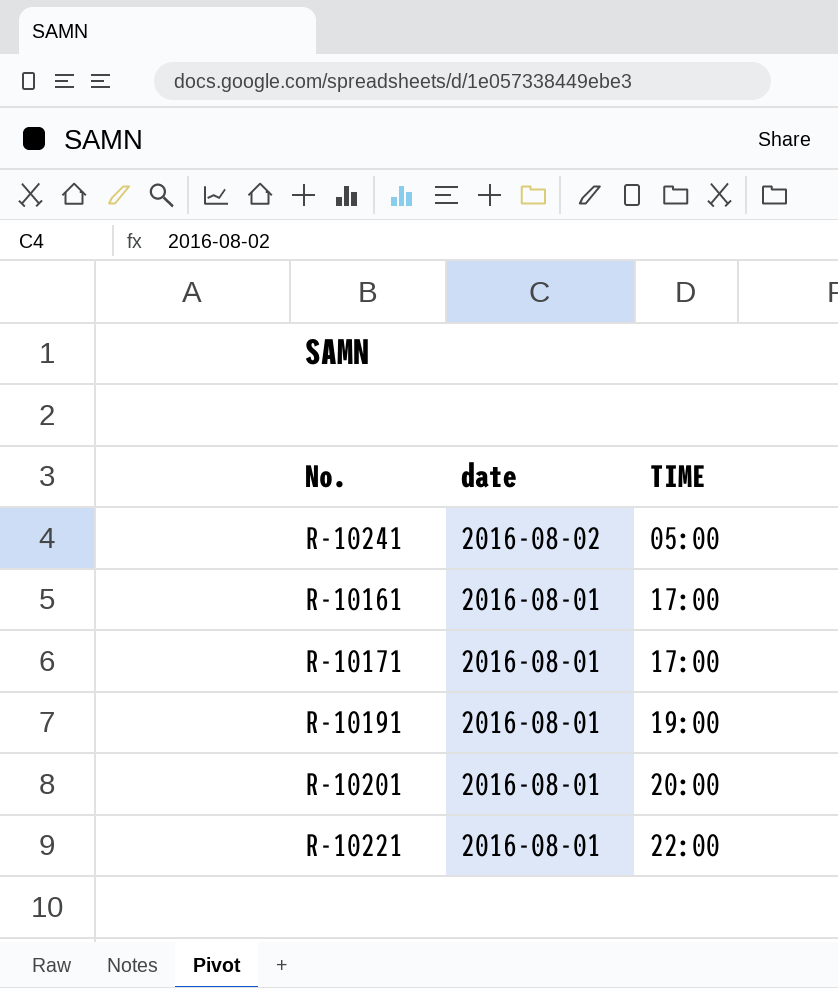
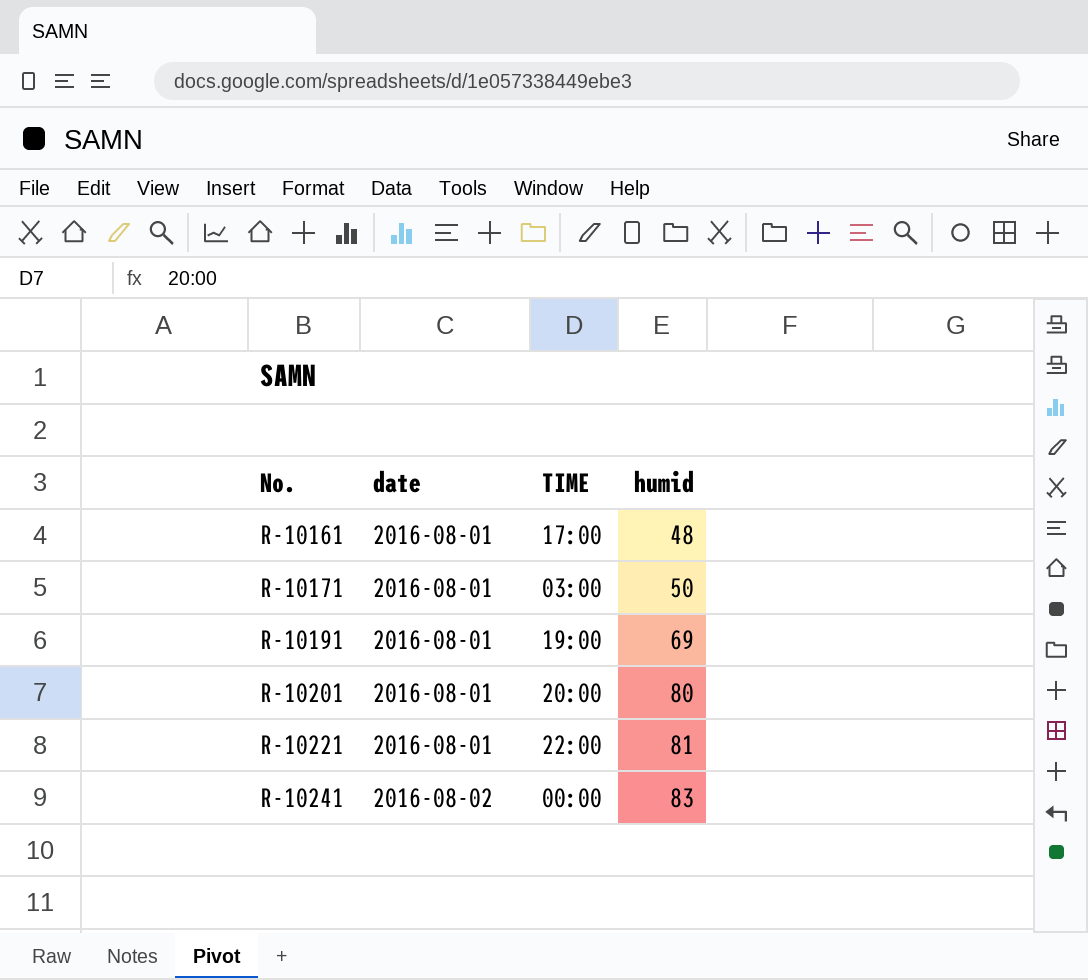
row order: date descending -> No. ascending
column humid | position: none -> 4
R-10171 | TIME: 17:00 -> 03:00
R-10241 | TIME: 05:00 -> 00:00

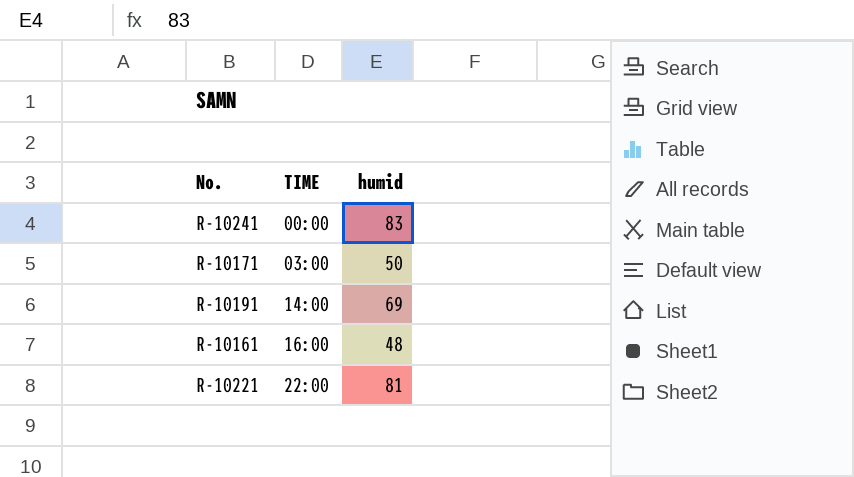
row order: No. ascending -> TIME ascending
column date | position: 2 -> none
row R-10201: 2016-08-01 | 20:00 | 80 -> none
R-10191 | TIME: 19:00 -> 14:00
R-10161 | TIME: 17:00 -> 16:00

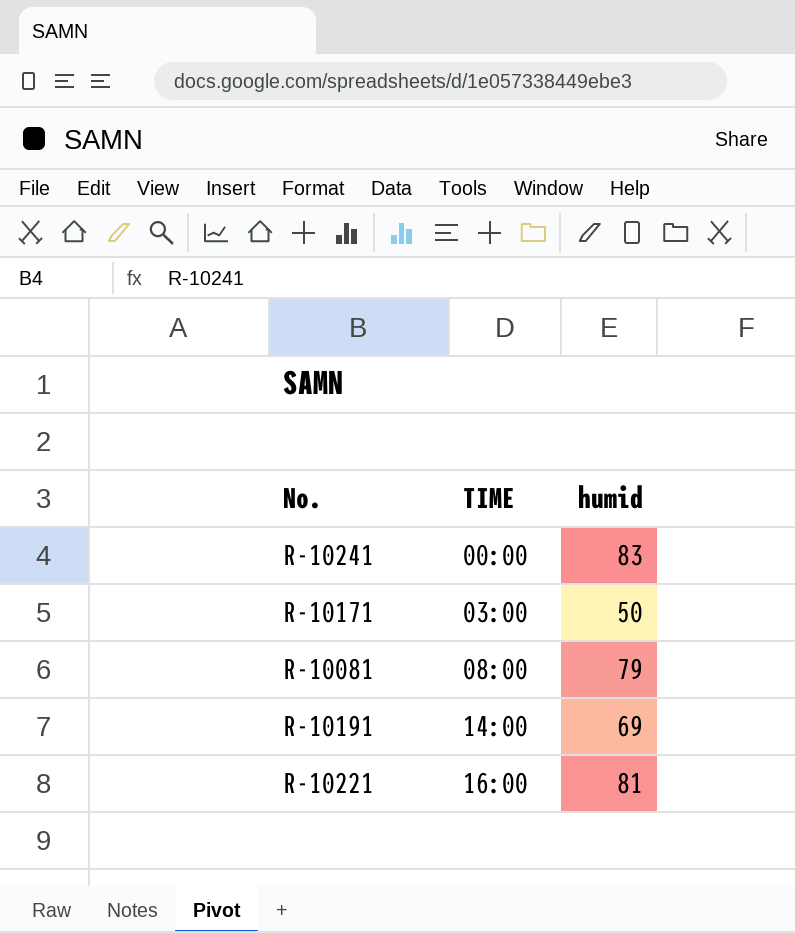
row R-10161: 16:00 | 48 -> none
row R-10081: none -> 08:00 | 79
R-10221 | TIME: 22:00 -> 16:00

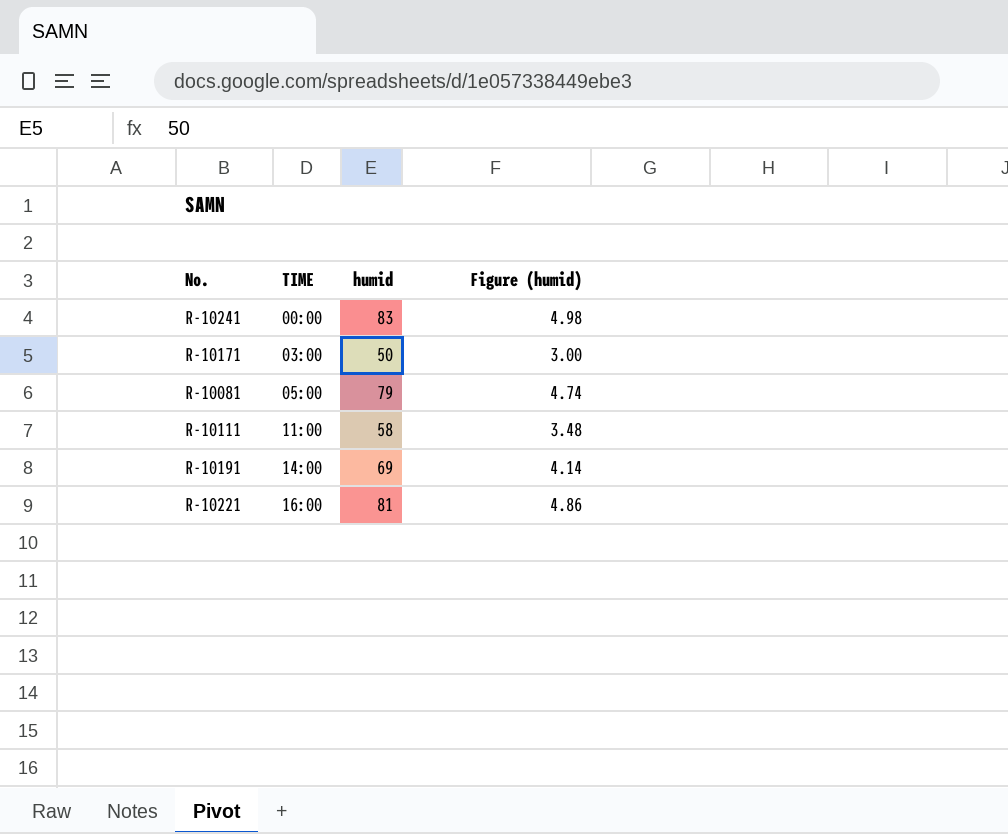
column Figure (humid) | formula: none -> [humid] * 0.06
R-10081 | TIME: 08:00 -> 05:00
row R-10111: none -> 11:00 | 58 | 3.48

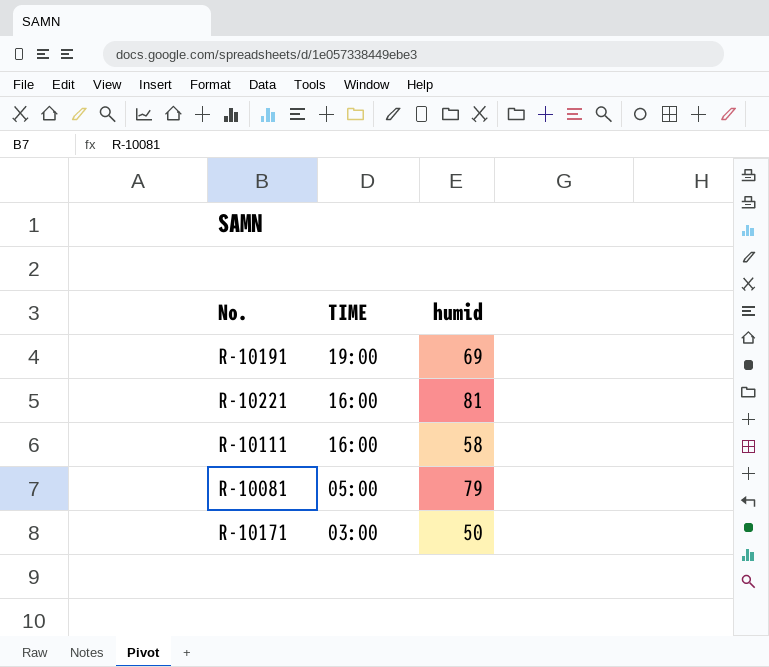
row order: TIME ascending -> TIME descending
column Figure (humid) | formula: [humid] * 0.06 -> none
row R-10241: 00:00 | 83 | 4.98 -> none
R-10191 | TIME: 14:00 -> 19:00
R-10111 | TIME: 11:00 -> 16:00

